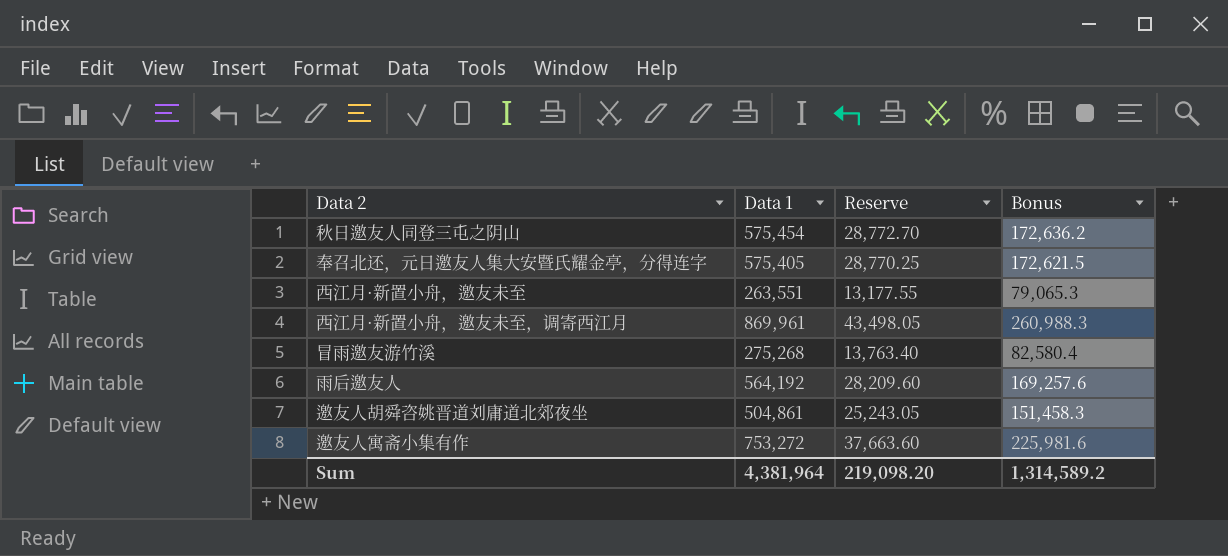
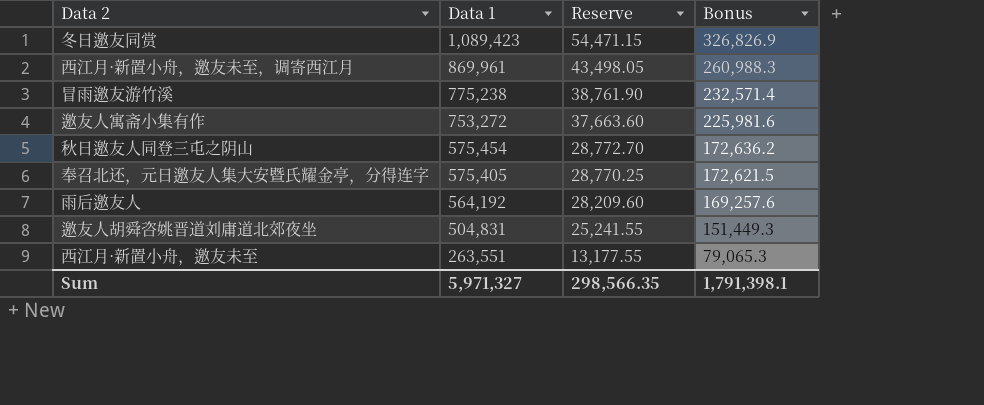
row order: none -> Data 1 descending
row 冬日邀友同赏: none -> 1,089,423 | 54,471.15 | 326,826.9
冒雨邀友游竹溪 | Data 1: 275,268 -> 775,238
冒雨邀友游竹溪 | Reserve: 13,763.40 -> 38,761.90
冒雨邀友游竹溪 | Bonus: 82,580.4 -> 232,571.4
邀友人胡舜咨姚晋道刘庸道北郊夜坐 | Data 1: 504,861 -> 504,831
邀友人胡舜咨姚晋道刘庸道北郊夜坐 | Reserve: 25,243.05 -> 25,241.55
邀友人胡舜咨姚晋道刘庸道北郊夜坐 | Bonus: 151,458.3 -> 151,449.3
Sum | Data 1: 4,381,964 -> 5,971,327
Sum | Reserve: 219,098.20 -> 298,566.35
Sum | Bonus: 1,314,589.2 -> 1,791,398.1

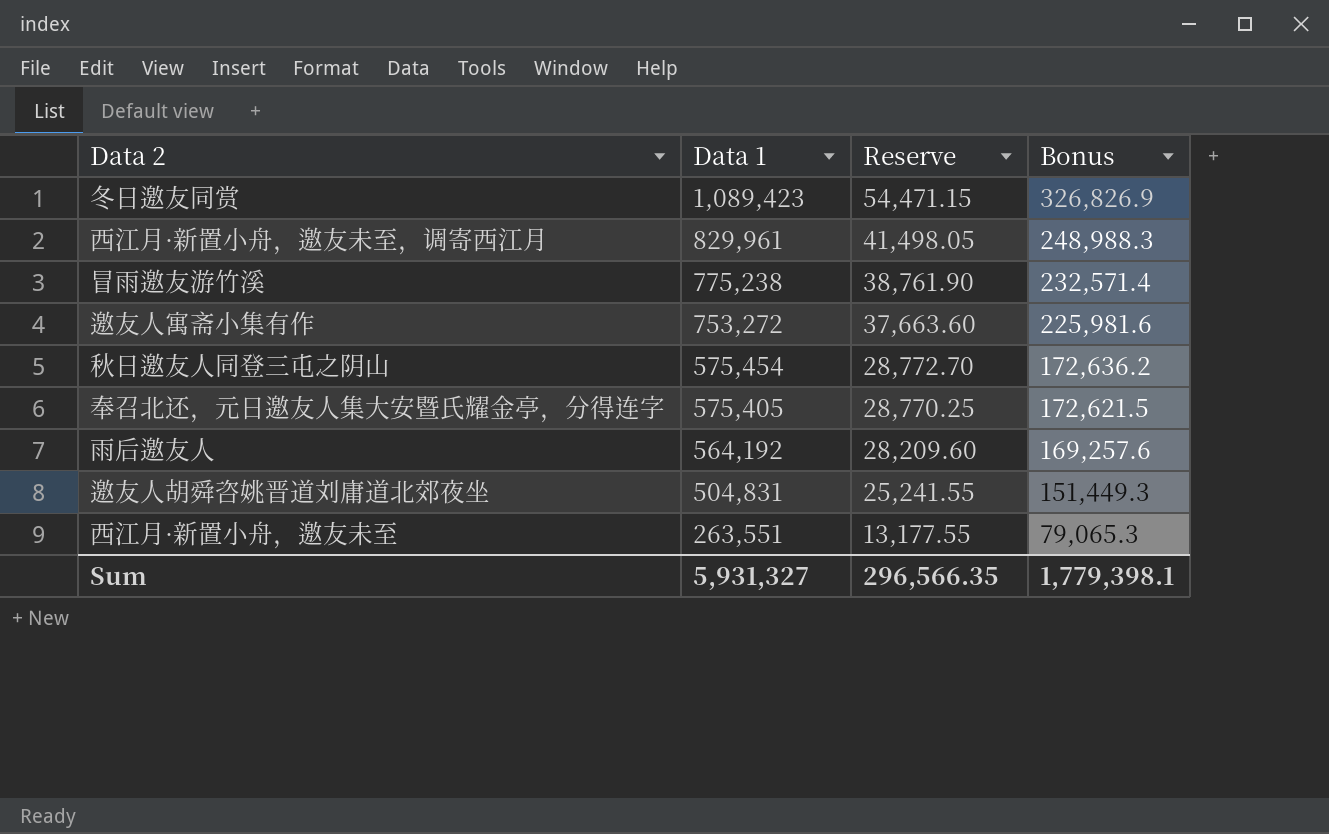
西江月·新置小舟，邀友未至，调寄西江月 | Data 1: 869,961 -> 829,961
西江月·新置小舟，邀友未至，调寄西江月 | Reserve: 43,498.05 -> 41,498.05
西江月·新置小舟，邀友未至，调寄西江月 | Bonus: 260,988.3 -> 248,988.3
Sum | Data 1: 5,971,327 -> 5,931,327
Sum | Reserve: 298,566.35 -> 296,566.35
Sum | Bonus: 1,791,398.1 -> 1,779,398.1

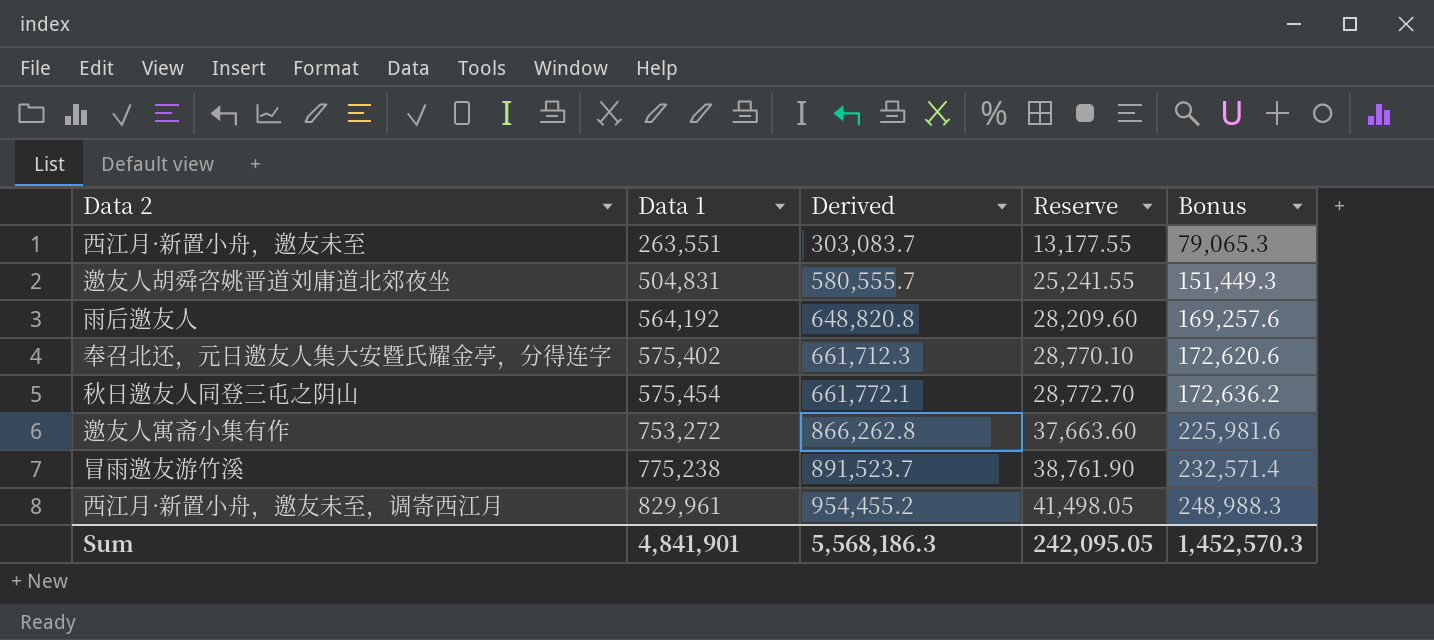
row order: Data 1 descending -> Data 1 ascending
column Derived | formula: none -> [Data 1] * 1.15
row 冬日邀友同赏: 1,089,423 | 54,471.15 | 326,826.9 -> none
奉召北还，元日邀友人集大安暨氏耀金亭，分得连字 | Data 1: 575,405 -> 575,402
奉召北还，元日邀友人集大安暨氏耀金亭，分得连字 | Reserve: 28,770.25 -> 28,770.10
奉召北还，元日邀友人集大安暨氏耀金亭，分得连字 | Bonus: 172,621.5 -> 172,620.6
Sum | Data 1: 5,931,327 -> 4,841,901
Sum | Reserve: 296,566.35 -> 242,095.05
Sum | Bonus: 1,779,398.1 -> 1,452,570.3

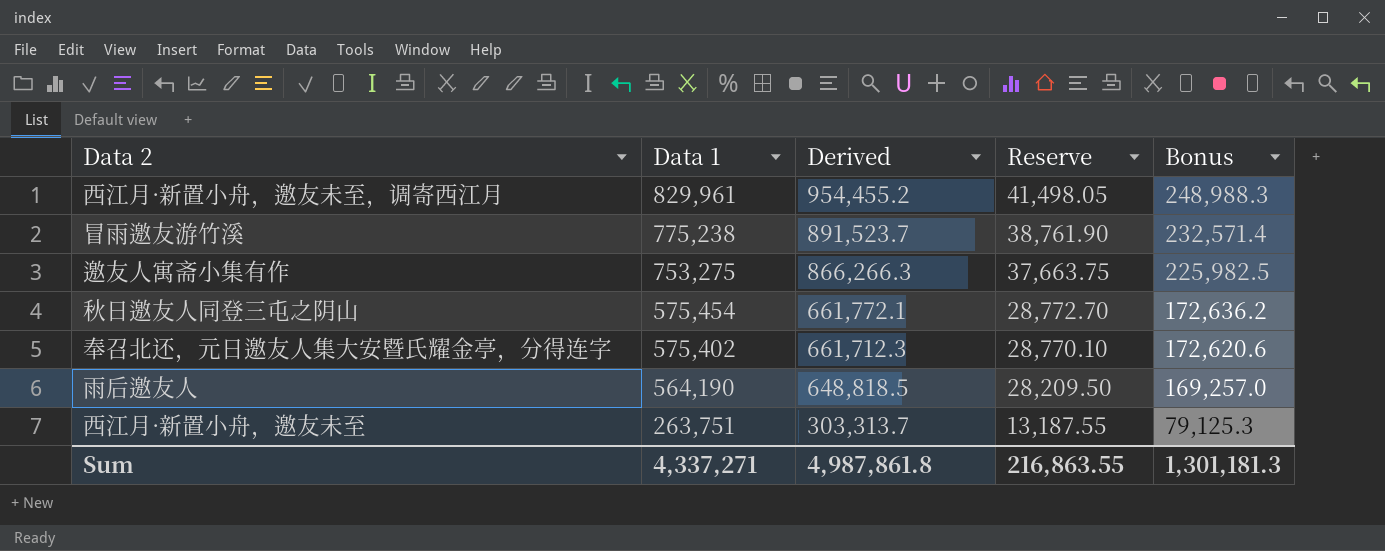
row order: Data 1 ascending -> Data 1 descending
row 邀友人胡舜咨姚晋道刘庸道北郊夜坐: 504,831 | 580,555.7 | 25,241.55 | 151,449.3 -> none
邀友人寓斋小集有作 | Data 1: 753,272 -> 753,275
邀友人寓斋小集有作 | Derived: 866,262.8 -> 866,266.3
邀友人寓斋小集有作 | Reserve: 37,663.60 -> 37,663.75
邀友人寓斋小集有作 | Bonus: 225,981.6 -> 225,982.5
雨后邀友人 | Data 1: 564,192 -> 564,190
雨后邀友人 | Derived: 648,820.8 -> 648,818.5
雨后邀友人 | Reserve: 28,209.60 -> 28,209.50
雨后邀友人 | Bonus: 169,257.6 -> 169,257.0
西江月·新置小舟，邀友未至 | Data 1: 263,551 -> 263,751
西江月·新置小舟，邀友未至 | Derived: 303,083.7 -> 303,313.7
西江月·新置小舟，邀友未至 | Reserve: 13,177.55 -> 13,187.55
西江月·新置小舟，邀友未至 | Bonus: 79,065.3 -> 79,125.3
Sum | Data 1: 4,841,901 -> 4,337,271
Sum | Derived: 5,568,186.3 -> 4,987,861.8
Sum | Reserve: 242,095.05 -> 216,863.55
Sum | Bonus: 1,452,570.3 -> 1,301,181.3

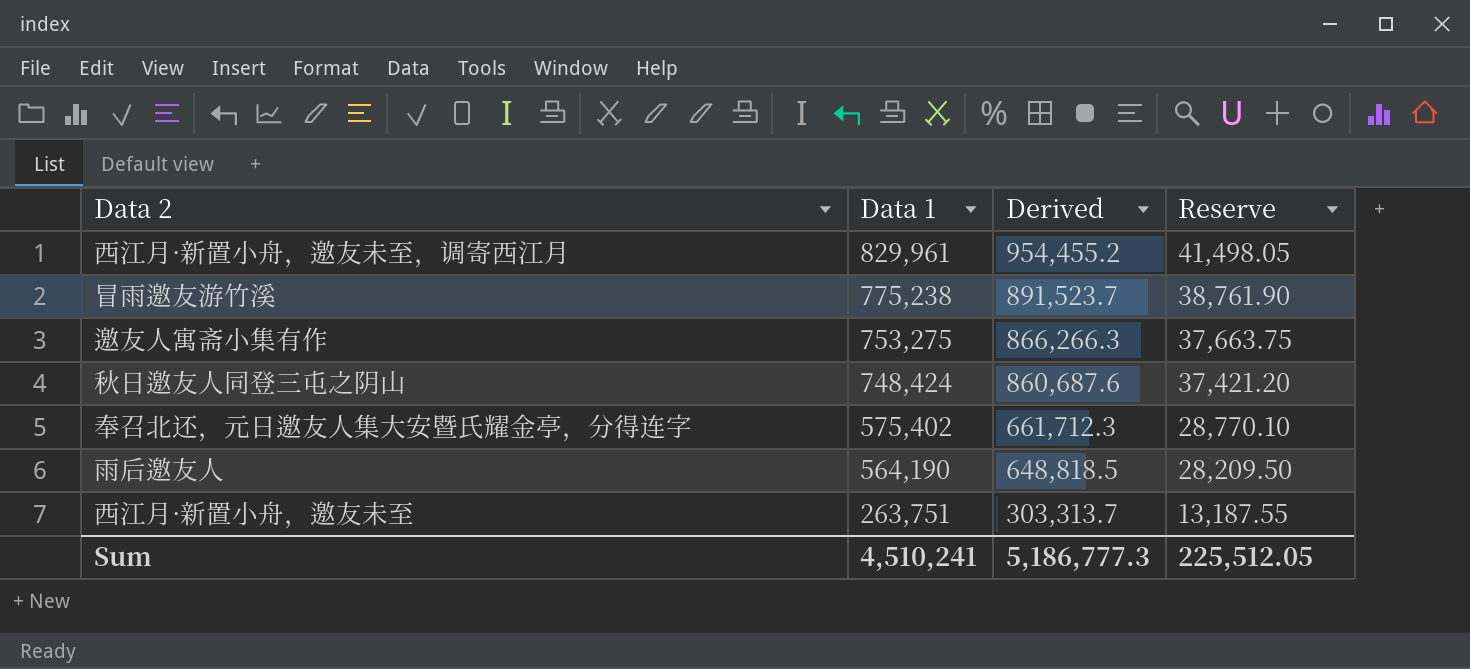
column Bonus | formula: [Data 1] * 0.3 -> none
秋日邀友人同登三屯之阴山 | Data 1: 575,454 -> 748,424
秋日邀友人同登三屯之阴山 | Derived: 661,772.1 -> 860,687.6
秋日邀友人同登三屯之阴山 | Reserve: 28,772.70 -> 37,421.20
Sum | Data 1: 4,337,271 -> 4,510,241
Sum | Derived: 4,987,861.8 -> 5,186,777.3
Sum | Reserve: 216,863.55 -> 225,512.05

